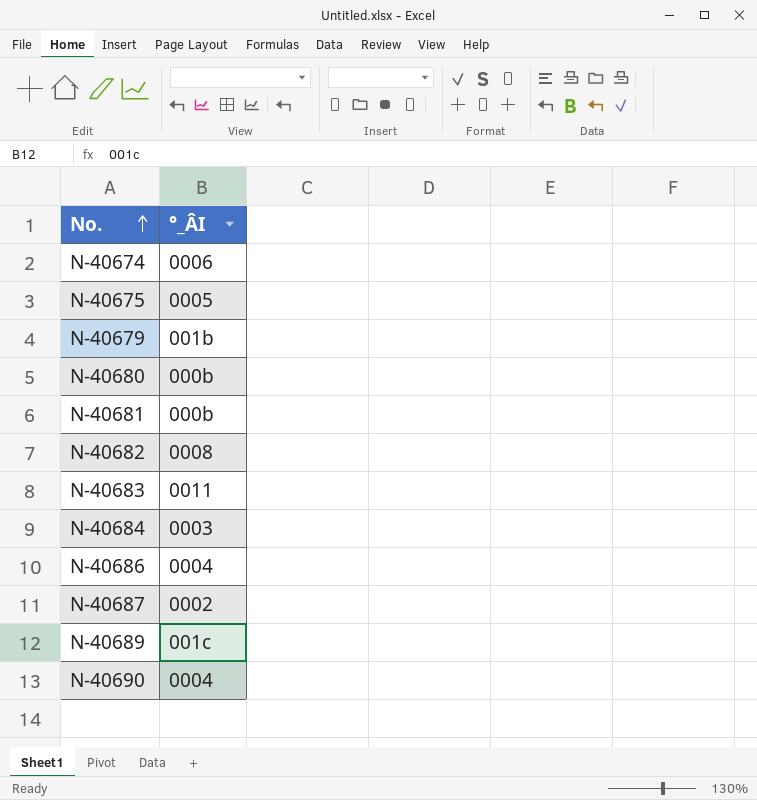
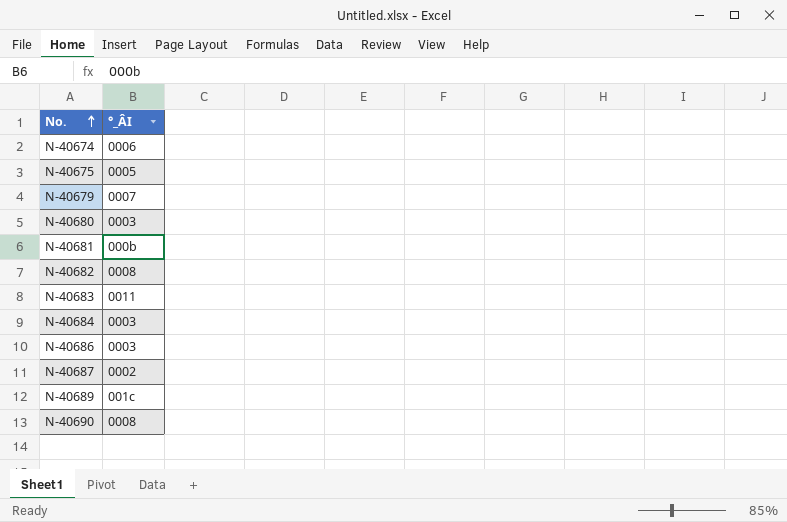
N-40679 | °_ÂI: 001b -> 0007
N-40680 | °_ÂI: 000b -> 0003
N-40686 | °_ÂI: 0004 -> 0003
N-40690 | °_ÂI: 0004 -> 0008

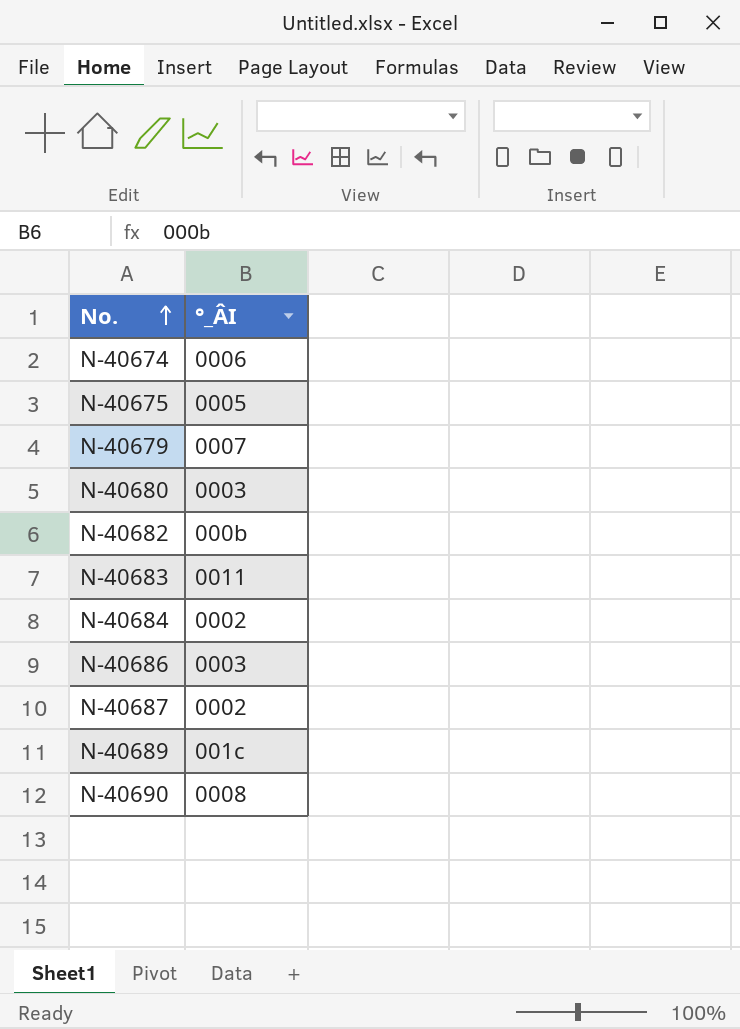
row N-40681: 000b -> none
N-40682 | °_ÂI: 0008 -> 000b
N-40684 | °_ÂI: 0003 -> 0002

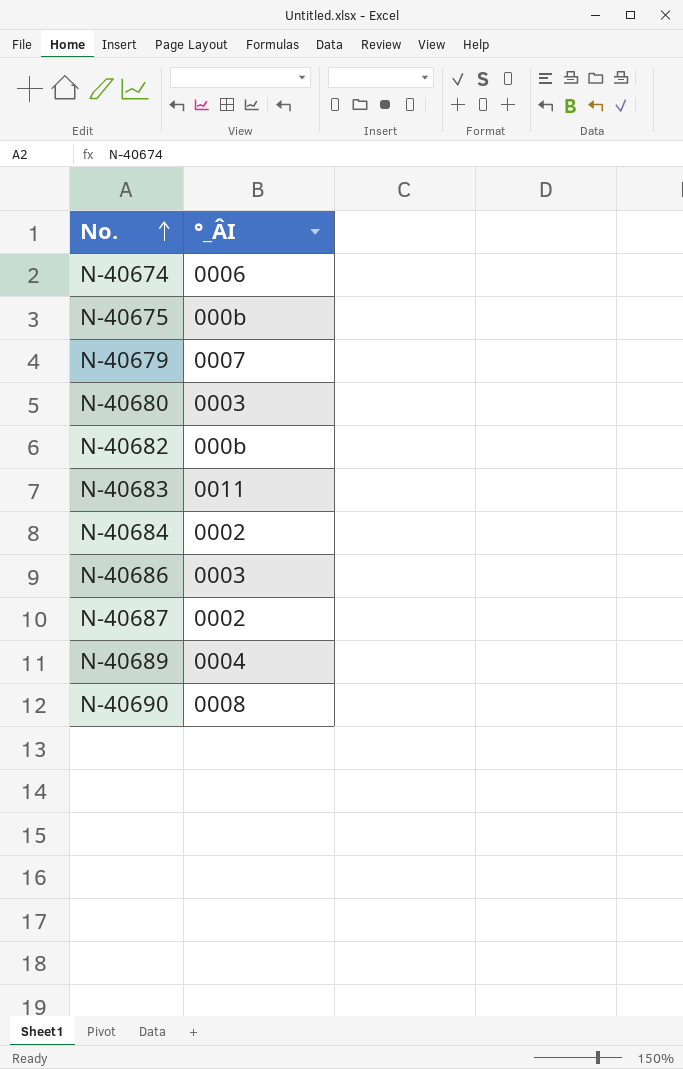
N-40675 | °_ÂI: 0005 -> 000b
N-40689 | °_ÂI: 001c -> 0004

